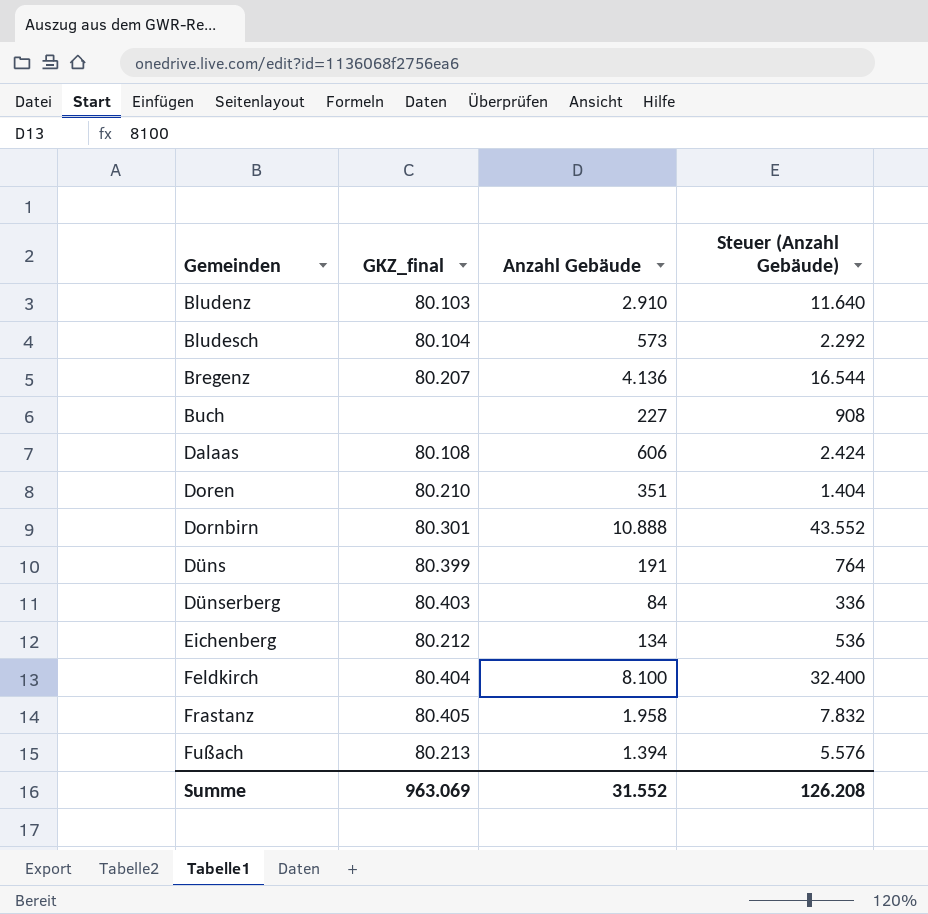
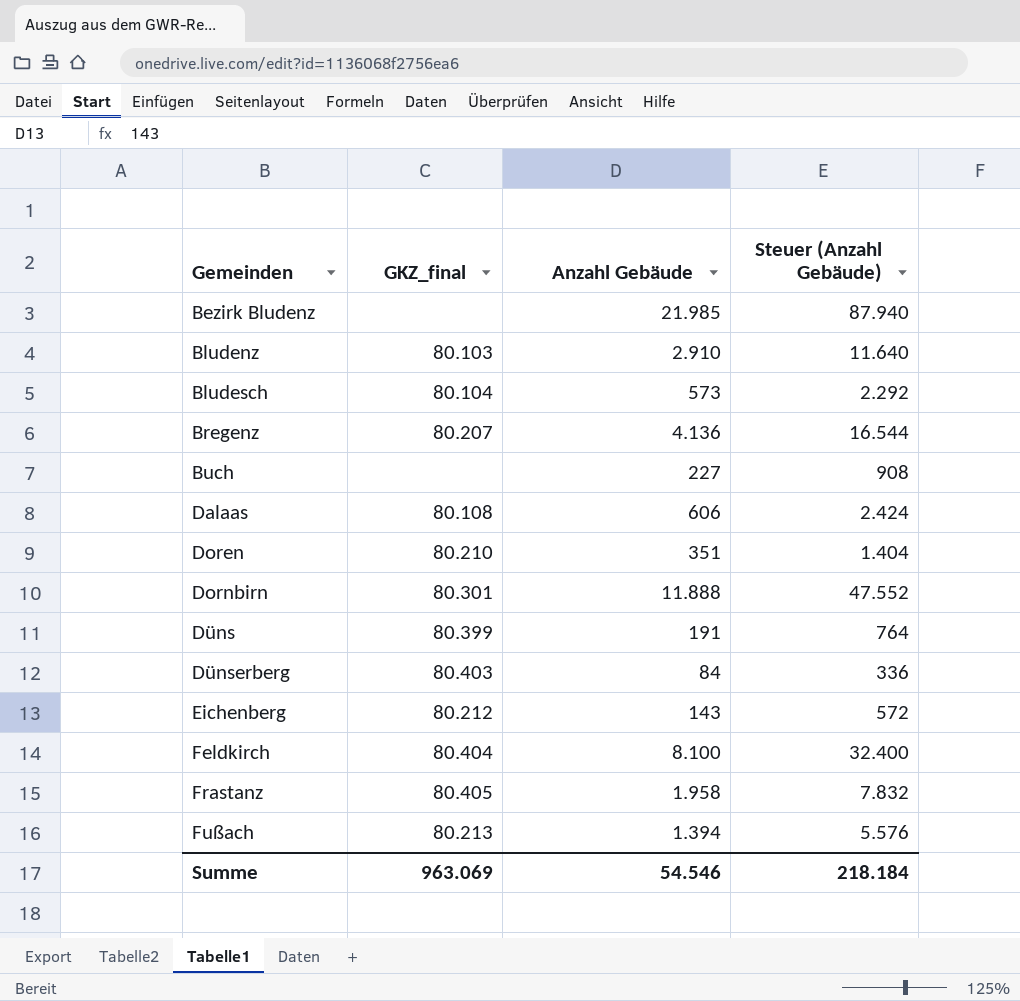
row Bezirk Bludenz: none -> none | 21.985 | 87.940
Dornbirn | Anzahl Gebäude: 10.888 -> 11.888
Dornbirn | Steuer (Anzahl Gebäude): 43.552 -> 47.552
Eichenberg | Anzahl Gebäude: 134 -> 143
Eichenberg | Steuer (Anzahl Gebäude): 536 -> 572
Summe | Anzahl Gebäude: 31.552 -> 54.546
Summe | Steuer (Anzahl Gebäude): 126.208 -> 218.184

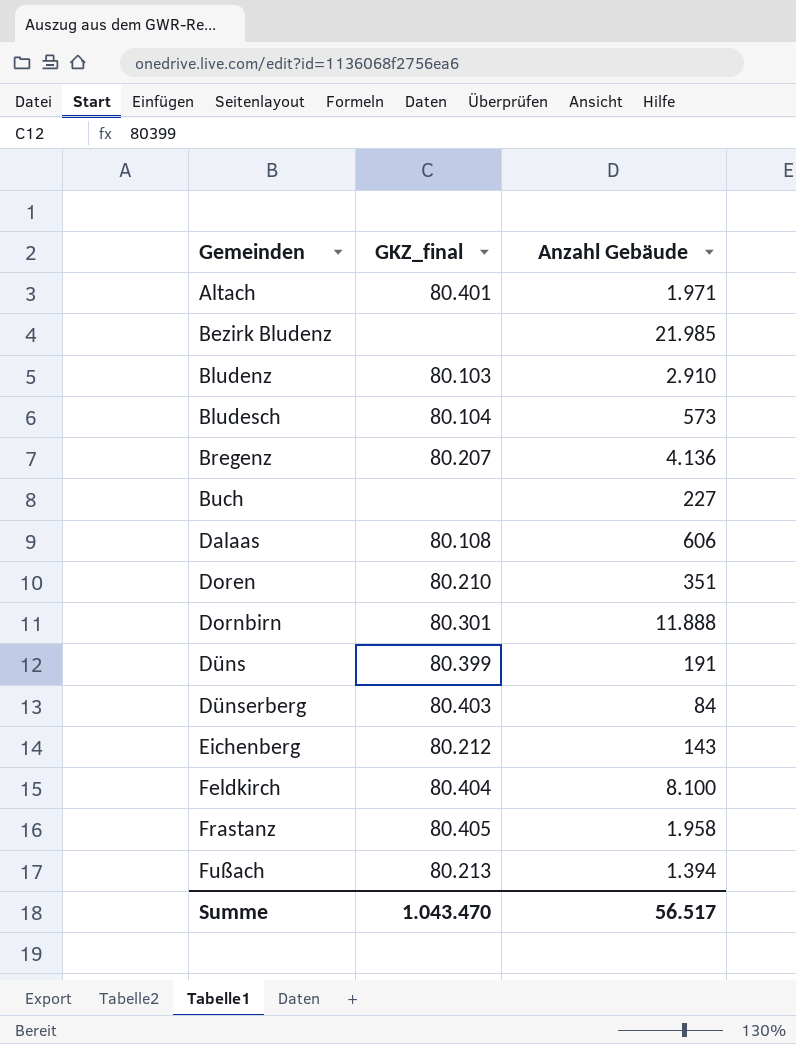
column Steuer (Anzahl Gebäude) | formula: [Anzahl Gebäude] * 4 -> none
row Altach: none -> 80.401 | 1.971
Summe | GKZ_final: 963.069 -> 1.043.470
Summe | Anzahl Gebäude: 54.546 -> 56.517

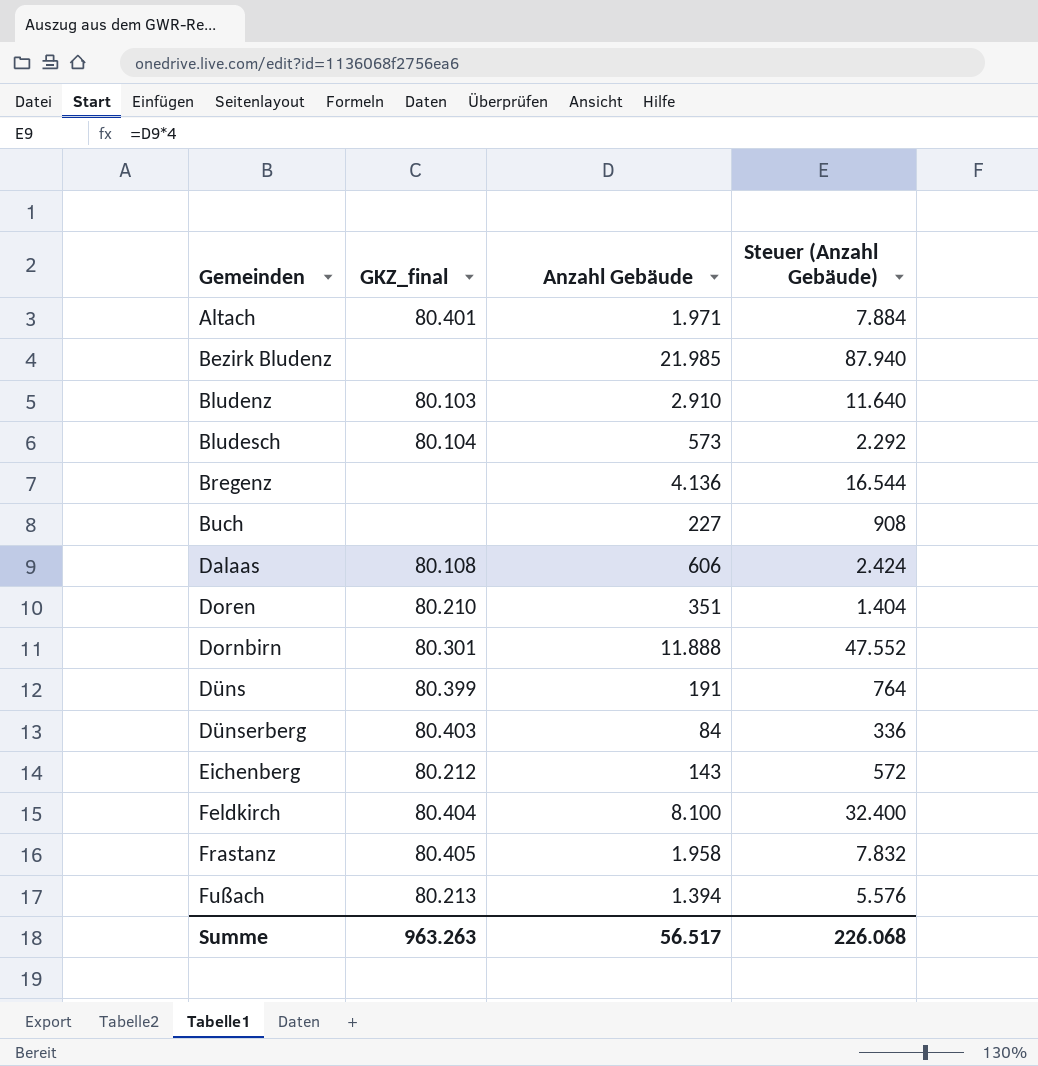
column Steuer (Anzahl Gebäude) | formula: none -> [Anzahl Gebäude] * 4
Bregenz | GKZ_final: 80.207 -> none
Summe | GKZ_final: 1.043.470 -> 963.263

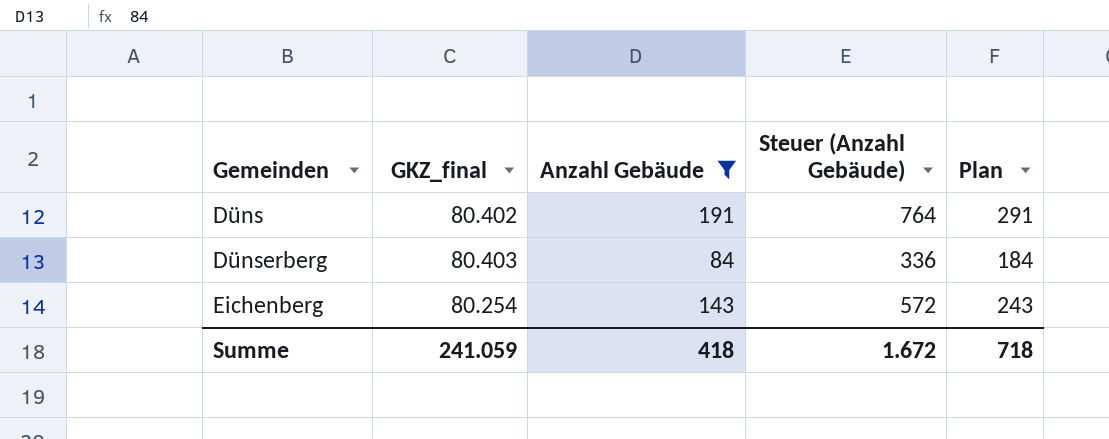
filter: none -> Anzahl Gebäude <= 191
column Plan | formula: none -> [Anzahl Gebäude] + 100
Düns | GKZ_final: 80.399 -> 80.402
Eichenberg | GKZ_final: 80.212 -> 80.254
Summe | GKZ_final: 963.263 -> 241.059
Summe | Anzahl Gebäude: 56.517 -> 418
Summe | Steuer (Anzahl Gebäude): 226.068 -> 1.672

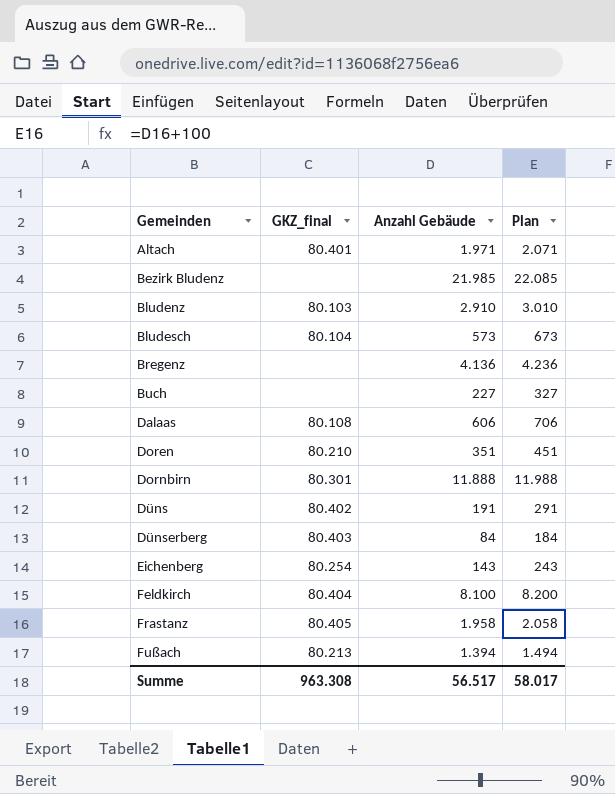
filter: Anzahl Gebäude <= 191 -> none
column Steuer (Anzahl Gebäude) | formula: [Anzahl Gebäude] * 4 -> none
Summe | GKZ_final: 241.059 -> 963.308
Summe | Anzahl Gebäude: 418 -> 56.517
Summe | Plan: 718 -> 58.017

